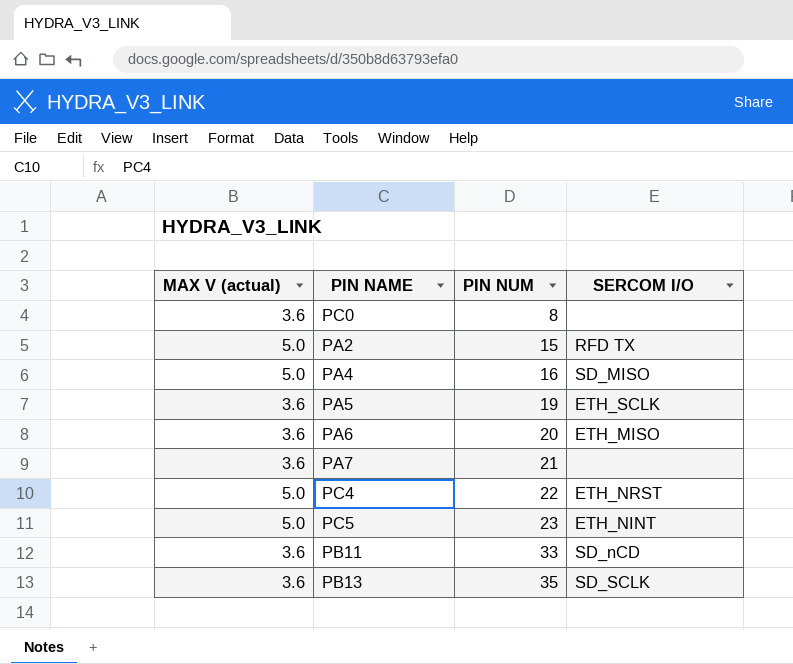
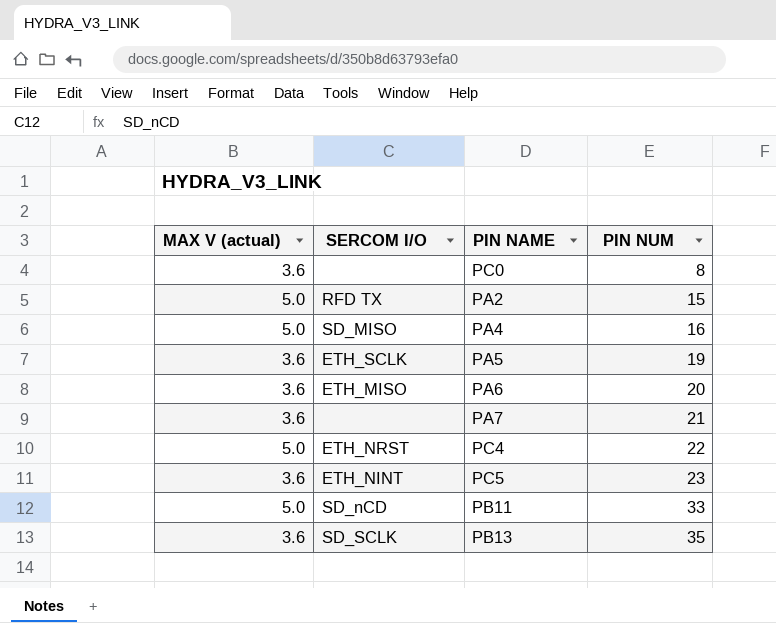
column SERCOM I/O | position: 4 -> 2
PC5 | MAX V (actual): 5.0 -> 3.6
PB11 | MAX V (actual): 3.6 -> 5.0

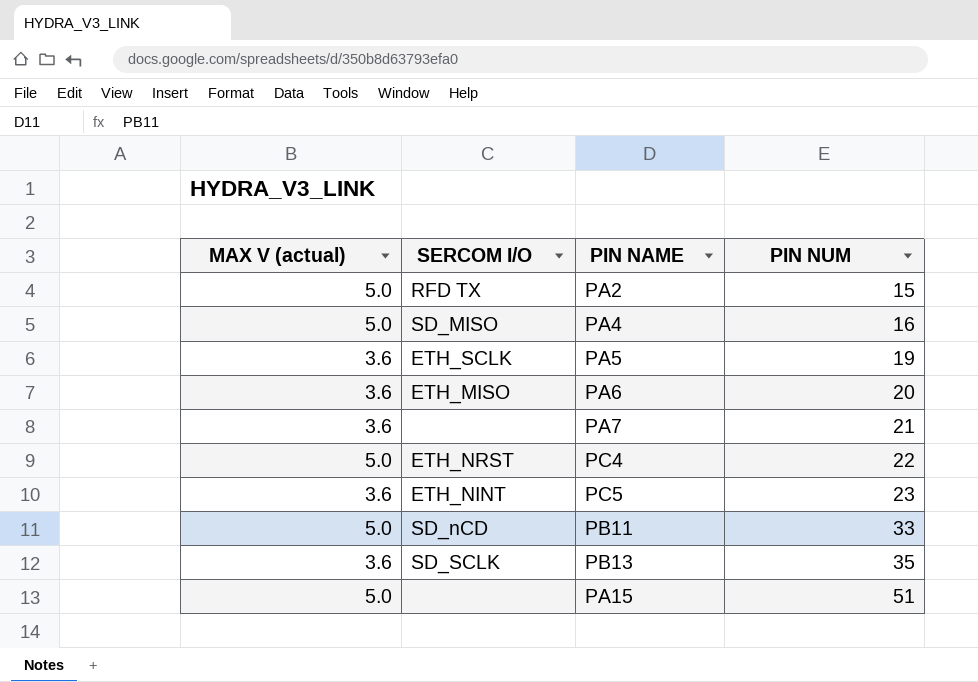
row PC0: 3.6 | none | 8 -> none
row PA15: none -> 5.0 | none | 51

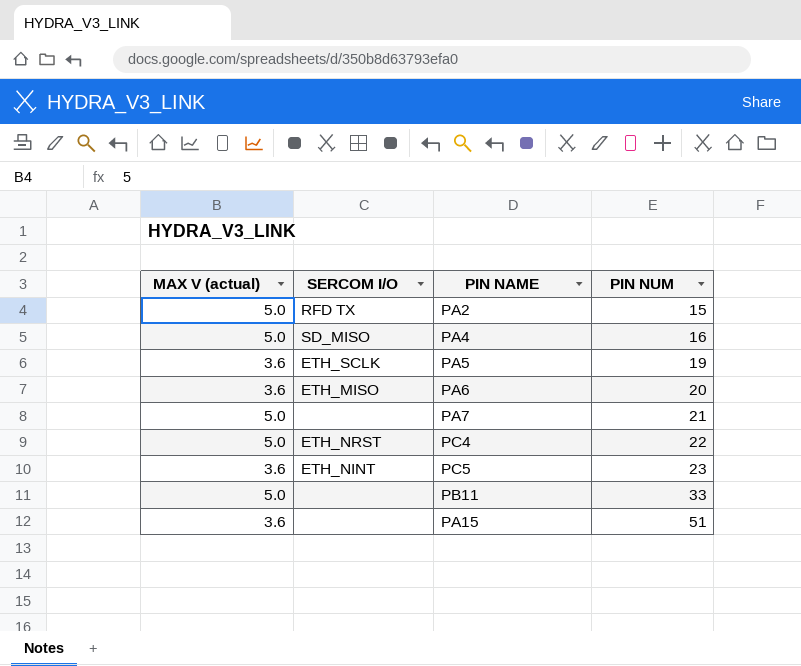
row PB13: 3.6 | SD_SCLK | 35 -> none
PA7 | MAX V (actual): 3.6 -> 5.0
PB11 | SERCOM I/O: SD_nCD -> none
PA15 | MAX V (actual): 5.0 -> 3.6

